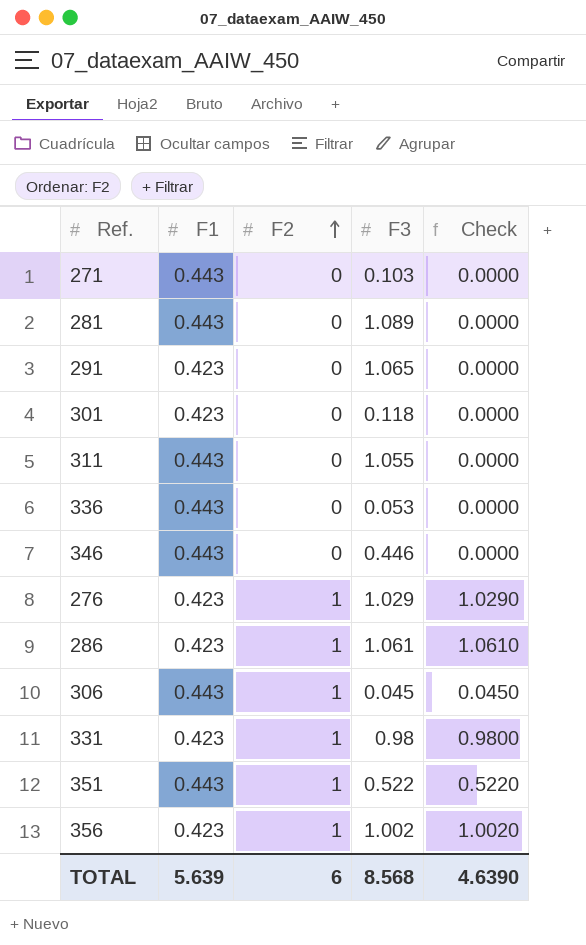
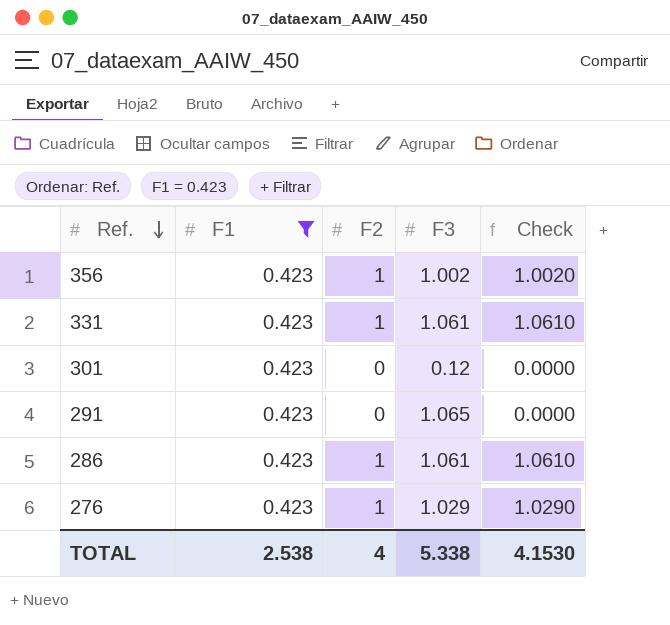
filter: none -> F1 = 0.423
row order: F2 ascending -> Ref. descending
331 | F3: 0.98 -> 1.061
331 | Check: 0.9800 -> 1.0610
301 | F3: 0.118 -> 0.12
TOTAL | F1: 5.639 -> 2.538
TOTAL | F2: 6 -> 4
TOTAL | F3: 8.568 -> 5.338
TOTAL | Check: 4.6390 -> 4.1530

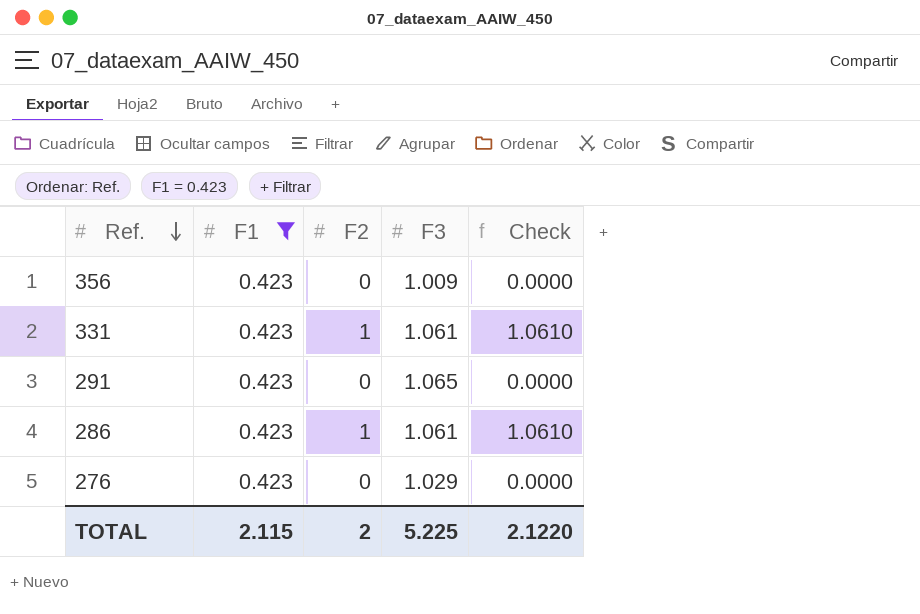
row 301: 0.423 | 0 | 0.12 | 0.0000 -> none
356 | F2: 1 -> 0
356 | F3: 1.002 -> 1.009
356 | Check: 1.0020 -> 0.0000
276 | F2: 1 -> 0
276 | Check: 1.0290 -> 0.0000
TOTAL | F1: 2.538 -> 2.115
TOTAL | F2: 4 -> 2
TOTAL | F3: 5.338 -> 5.225
TOTAL | Check: 4.1530 -> 2.1220

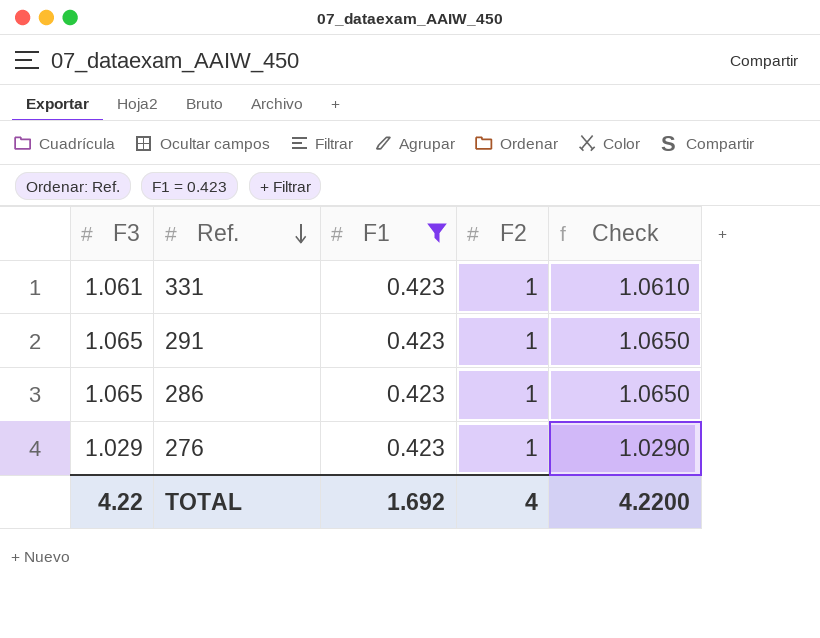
column F3 | position: 4 -> 1
row 356: 0.423 | 0 | 1.009 | 0.0000 -> none
291 | F2: 0 -> 1
291 | Check: 0.0000 -> 1.0650
286 | F3: 1.061 -> 1.065
286 | Check: 1.0610 -> 1.0650
276 | F2: 0 -> 1
276 | Check: 0.0000 -> 1.0290
TOTAL | F3: 5.225 -> 4.22
TOTAL | F1: 2.115 -> 1.692
TOTAL | F2: 2 -> 4
TOTAL | Check: 2.1220 -> 4.2200

